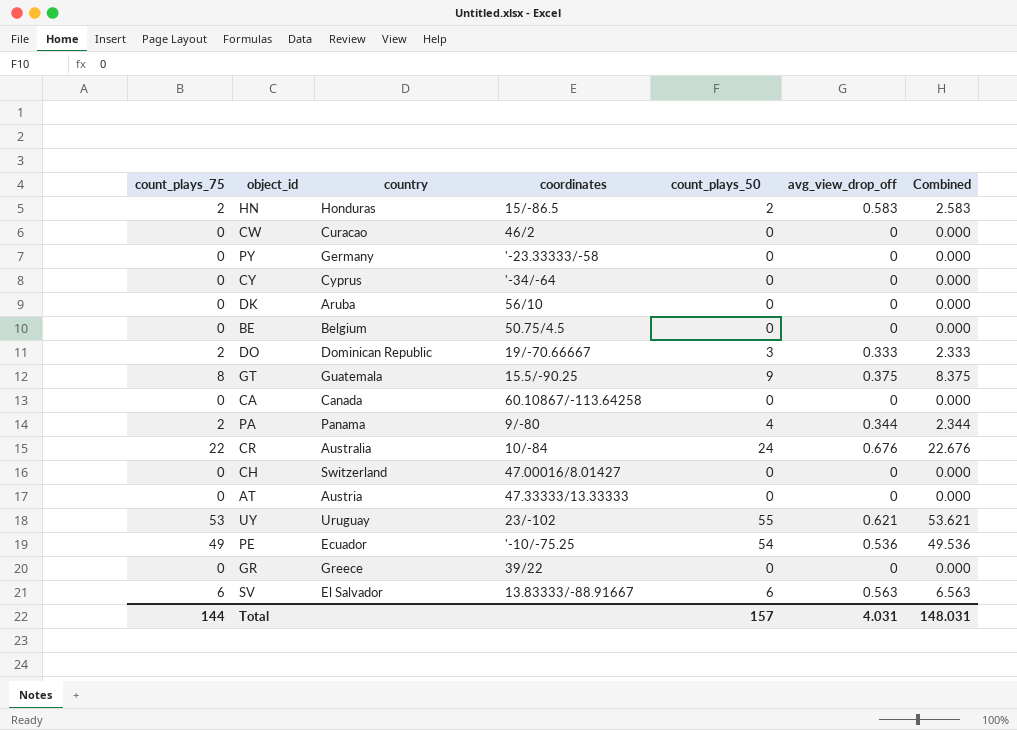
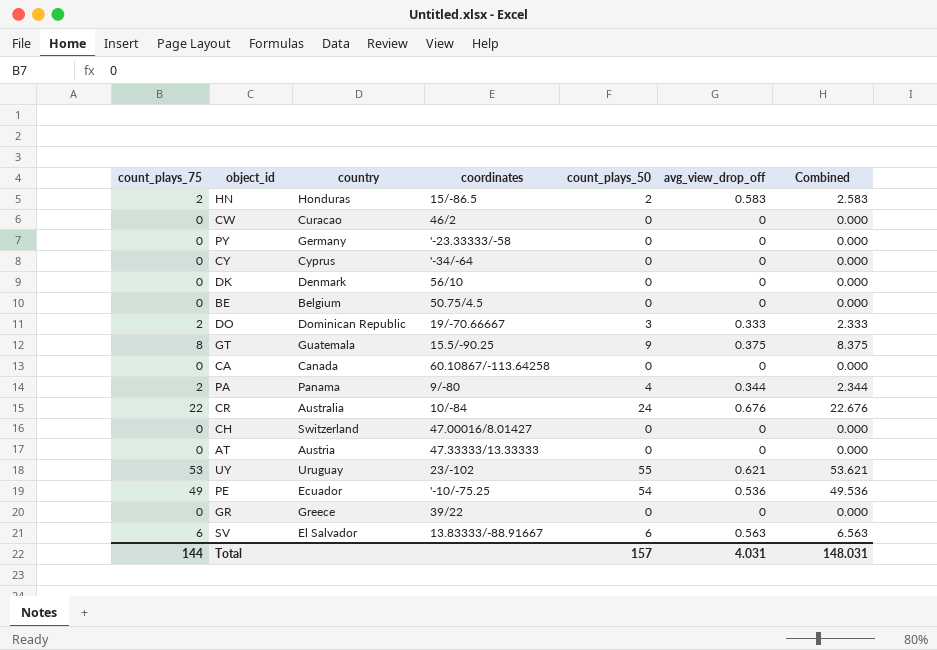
DK | country: Aruba -> Denmark

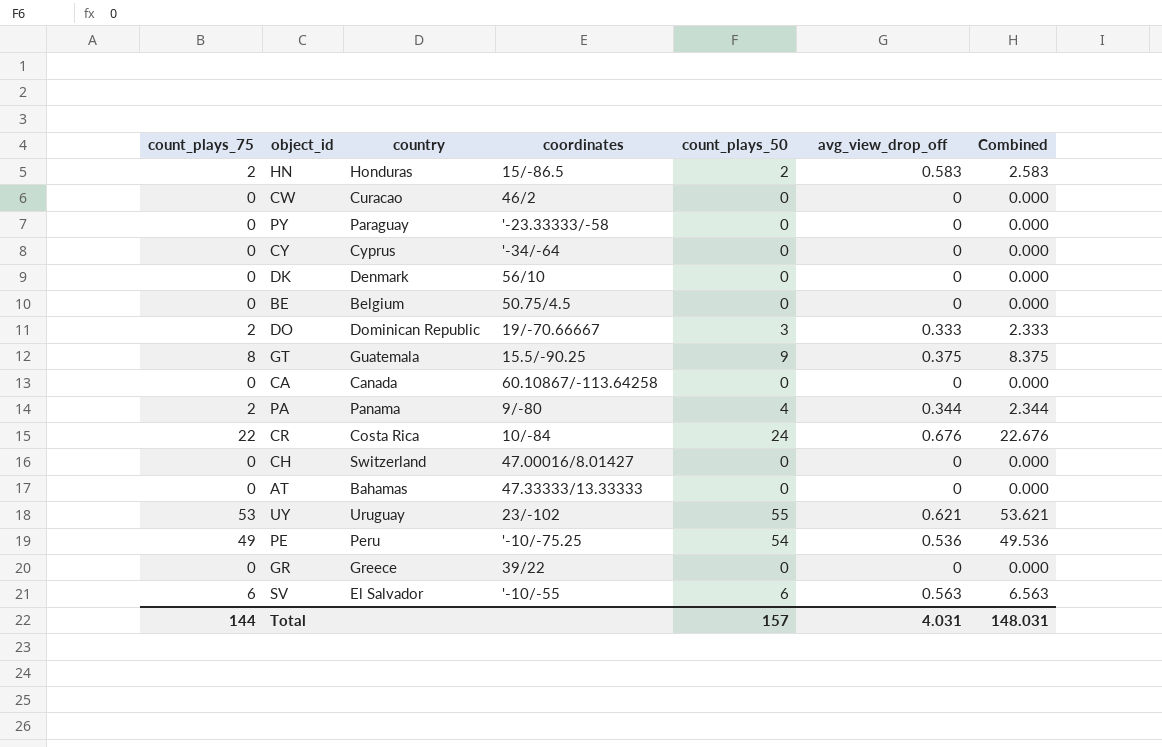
PY | country: Germany -> Paraguay
CR | country: Australia -> Costa Rica
AT | country: Austria -> Bahamas
PE | country: Ecuador -> Peru
SV | coordinates: 13.83333/-88.91667 -> '-10/-55

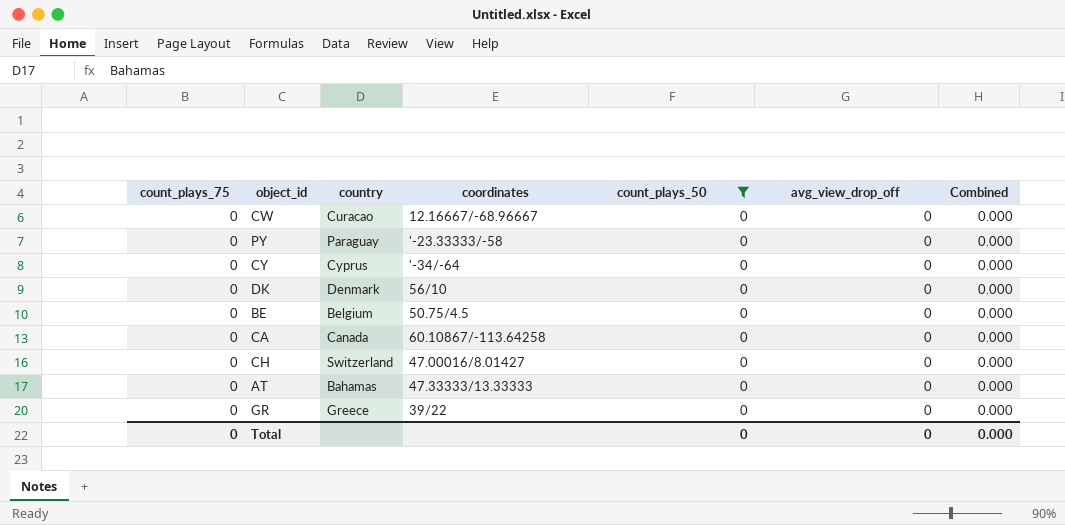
filter: none -> count_plays_50 = 0
CW | coordinates: 46/2 -> 12.16667/-68.96667
Total | count_plays_75: 144 -> 0
Total | count_plays_50: 157 -> 0
Total | avg_view_drop_off: 4.031 -> 0
Total | Combined: 148.031 -> 0.000

